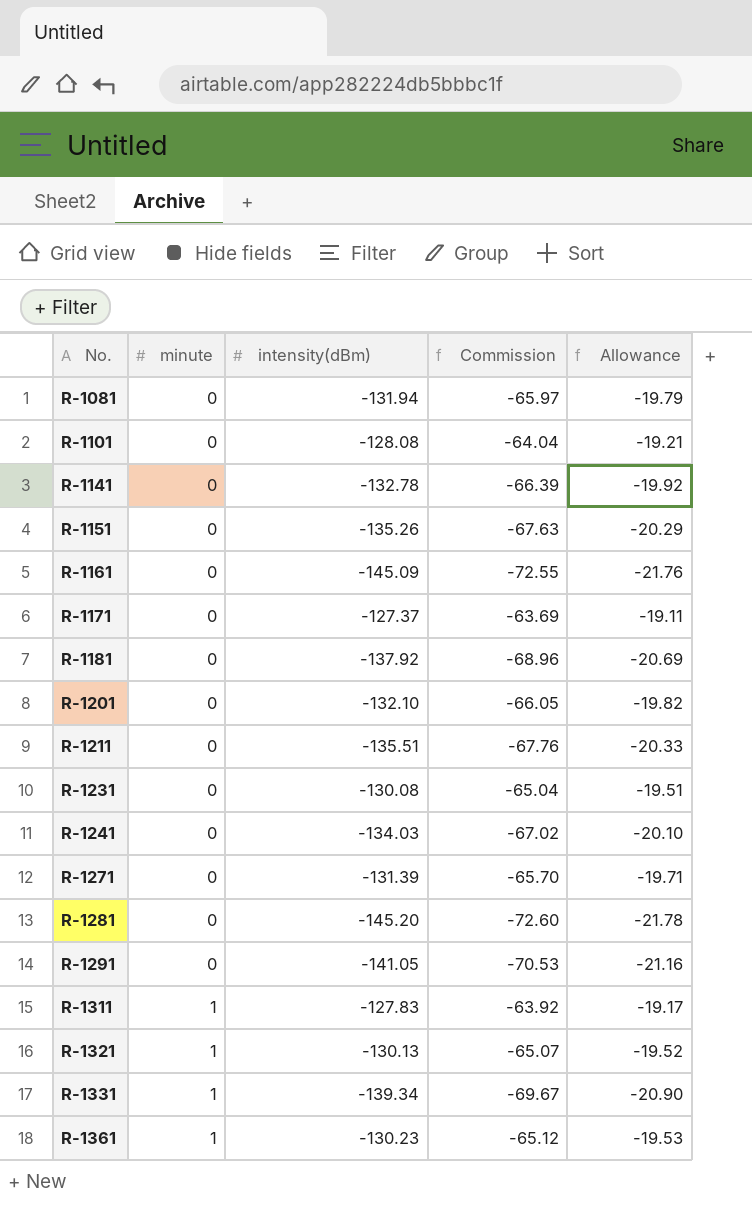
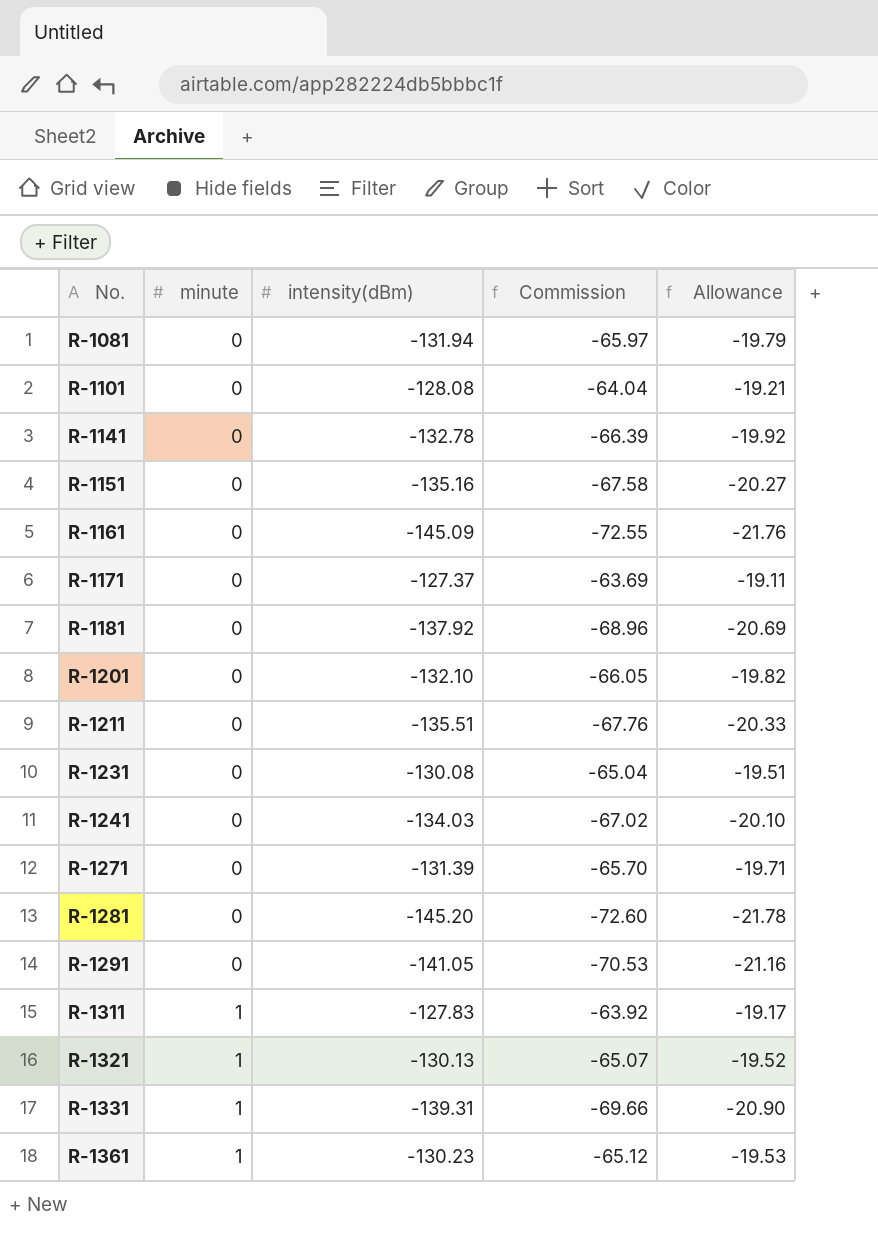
R-1151 | intensity(dBm): -135.26 -> -135.16
R-1151 | Commission: -67.63 -> -67.58
R-1151 | Allowance: -20.29 -> -20.27
R-1331 | intensity(dBm): -139.34 -> -139.31
R-1331 | Commission: -69.67 -> -69.66

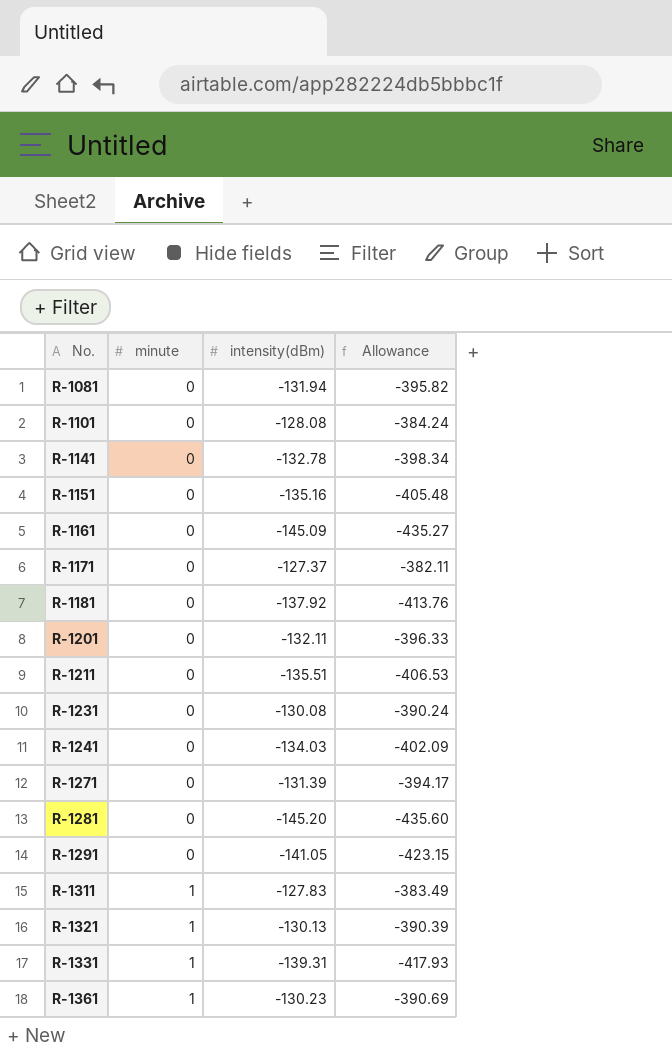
column Commission | formula: [intensity(dBm)] * 0.5 -> none
column Allowance | formula: [intensity(dBm)] * 0.15 -> [intensity(dBm)] * 3
R-1201 | intensity(dBm): -132.10 -> -132.11

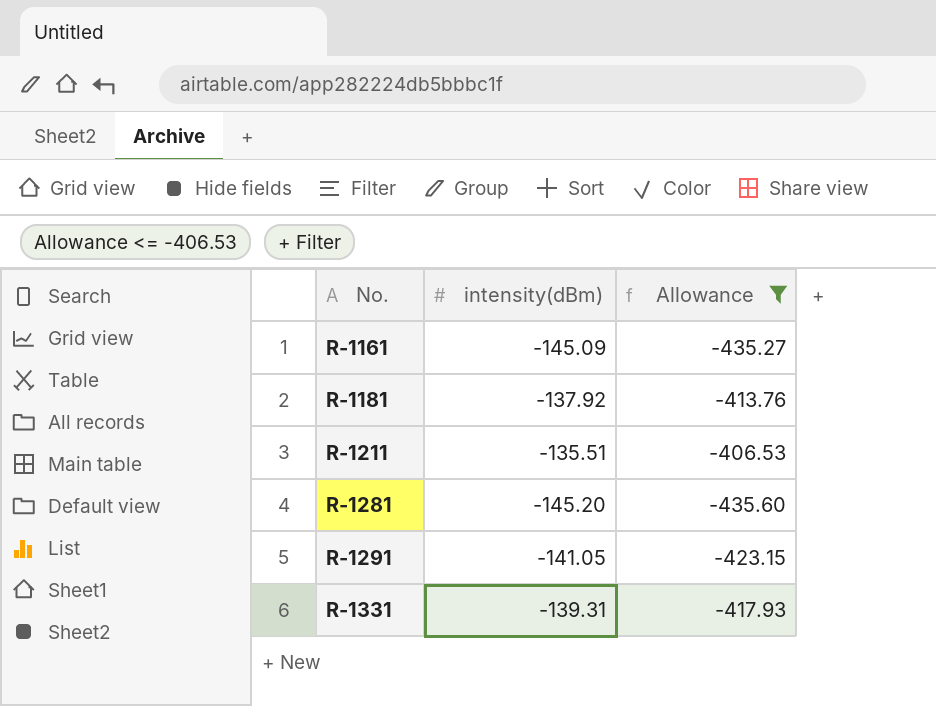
filter: none -> Allowance <= -406.53
column minute | position: 2 -> none

